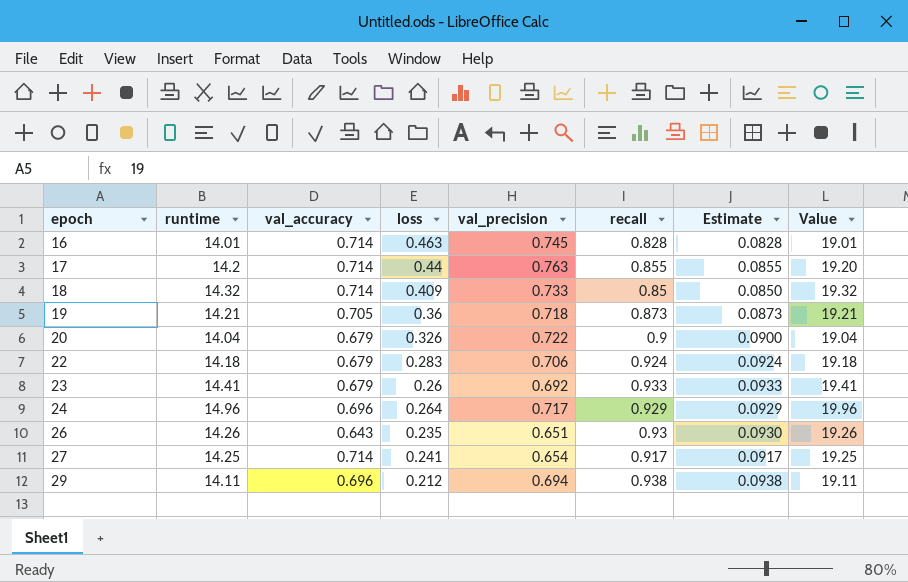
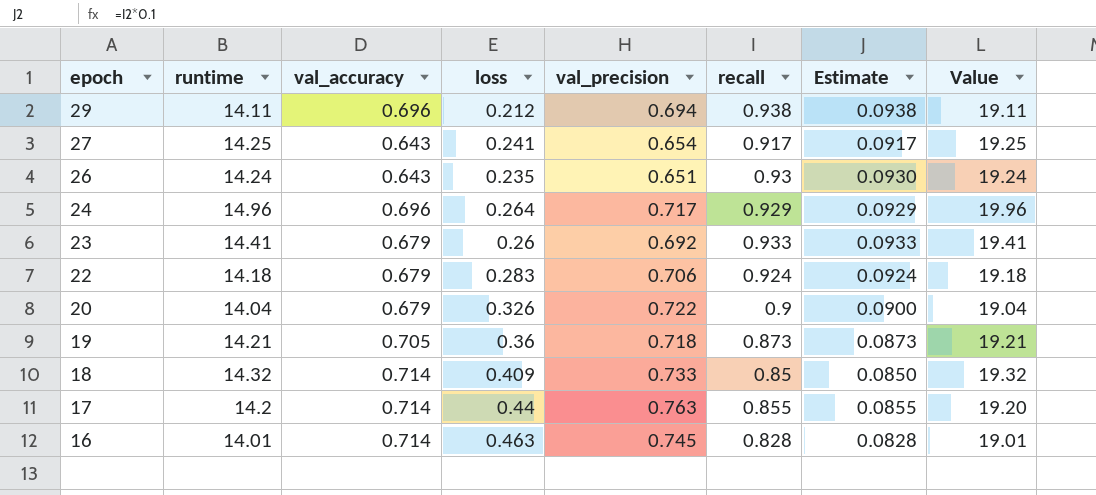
row order: epoch ascending -> epoch descending
27 | val_accuracy: 0.714 -> 0.643
26 | runtime: 14.26 -> 14.24
26 | Value: 19.26 -> 19.24

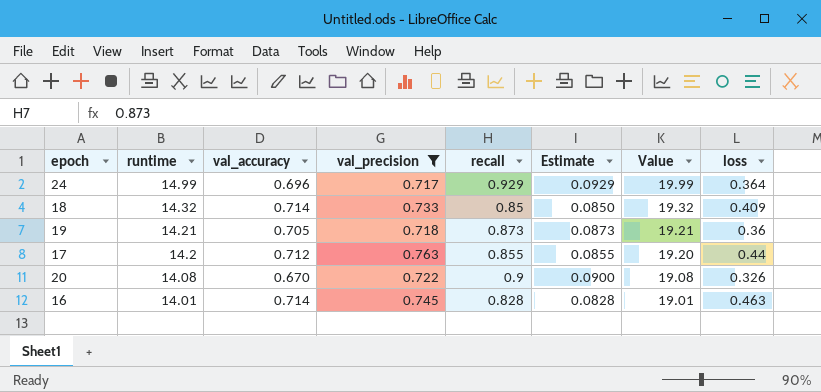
filter: none -> val_precision >= 0.717
row order: epoch descending -> runtime descending
column loss | position: 4 -> 8
24 | runtime: 14.96 -> 14.99
24 | Value: 19.96 -> 19.99
24 | loss: 0.264 -> 0.364
17 | val_accuracy: 0.714 -> 0.712
20 | runtime: 14.04 -> 14.08
20 | val_accuracy: 0.679 -> 0.670
20 | Value: 19.04 -> 19.08

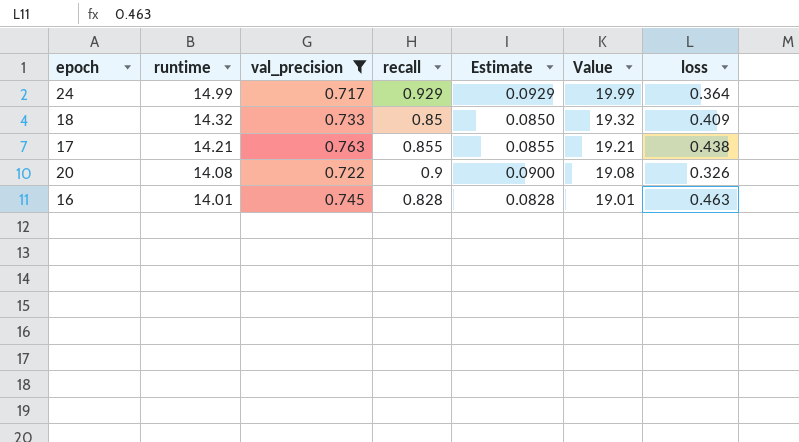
column val_accuracy | position: 3 -> none
row 19: 14.21 | 0.705 | 0.718 | 0.873 | 0.0873 | 19.21 | 0.36 -> none
17 | runtime: 14.2 -> 14.21
17 | Value: 19.20 -> 19.21
17 | loss: 0.44 -> 0.438

